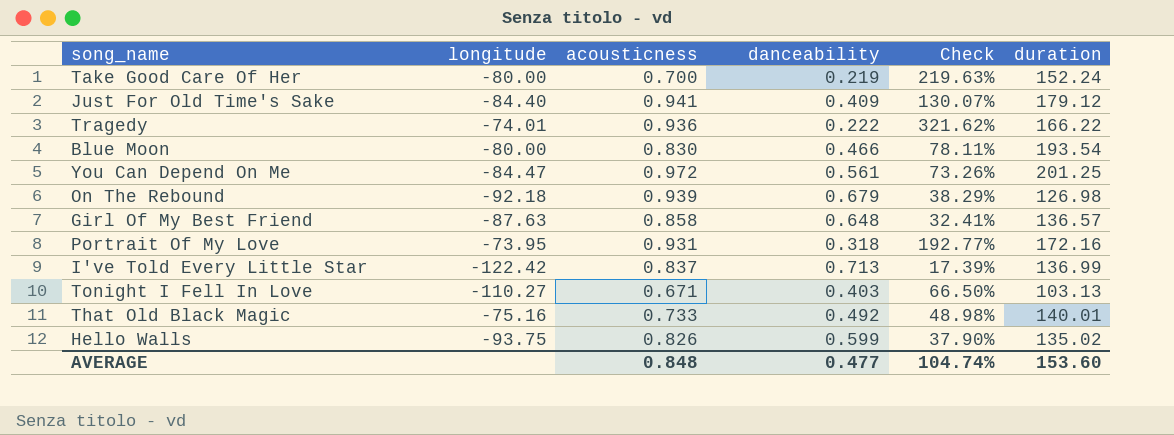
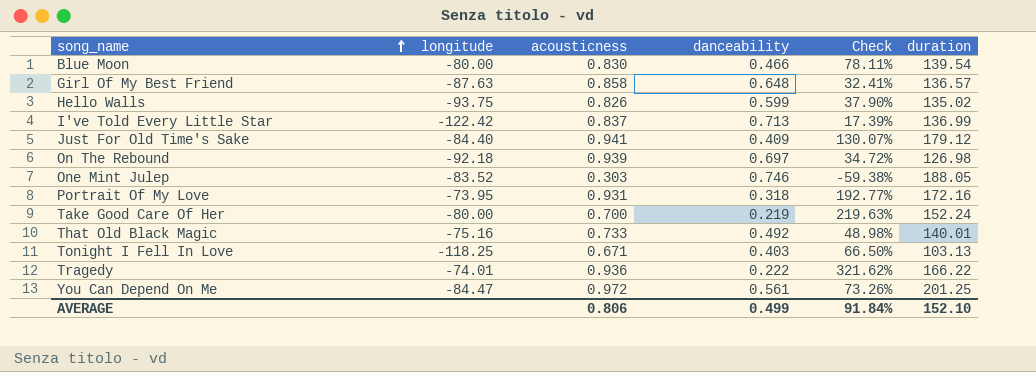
row order: none -> song_name ascending
Blue Moon | duration: 193.54 -> 139.54
On The Rebound | danceability: 0.679 -> 0.697
On The Rebound | Check: 38.29% -> 34.72%
row One Mint Julep: none -> -83.52 | 0.303 | 0.746 | -59.38% | 188.05
Tonight I Fell In Love | longitude: -110.27 -> -118.25
AVERAGE | acousticness: 0.848 -> 0.806
AVERAGE | danceability: 0.477 -> 0.499
AVERAGE | Check: 104.74% -> 91.84%
AVERAGE | duration: 153.60 -> 152.10

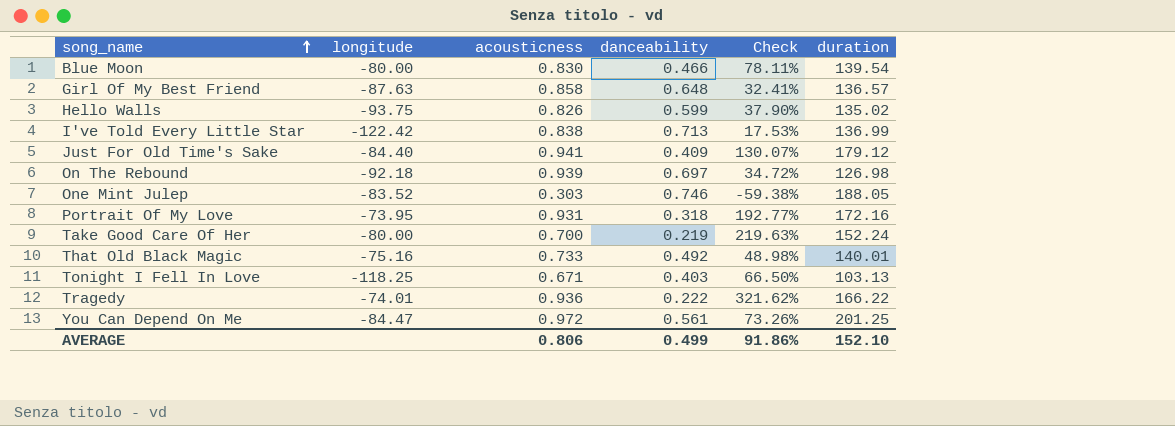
I've Told Every Little Star | acousticness: 0.837 -> 0.838
I've Told Every Little Star | Check: 17.39% -> 17.53%
AVERAGE | Check: 91.84% -> 91.86%

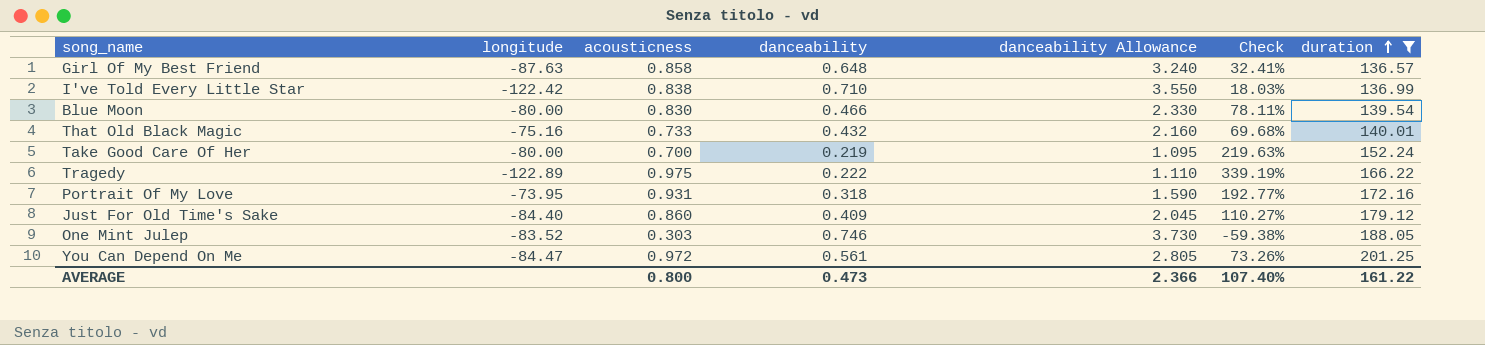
filter: none -> duration >= 136.57
row order: song_name ascending -> duration ascending
column danceability Allowance | formula: none -> [danceability] * 5
I've Told Every Little Star | danceability: 0.713 -> 0.710
I've Told Every Little Star | Check: 17.53% -> 18.03%
That Old Black Magic | danceability: 0.492 -> 0.432
That Old Black Magic | Check: 48.98% -> 69.68%
Tragedy | longitude: -74.01 -> -122.89
Tragedy | acousticness: 0.936 -> 0.975
Tragedy | Check: 321.62% -> 339.19%
Just For Old Time's Sake | acousticness: 0.941 -> 0.860
Just For Old Time's Sake | Check: 130.07% -> 110.27%
AVERAGE | acousticness: 0.806 -> 0.800
AVERAGE | danceability: 0.499 -> 0.473
AVERAGE | Check: 91.86% -> 107.40%
AVERAGE | duration: 152.10 -> 161.22

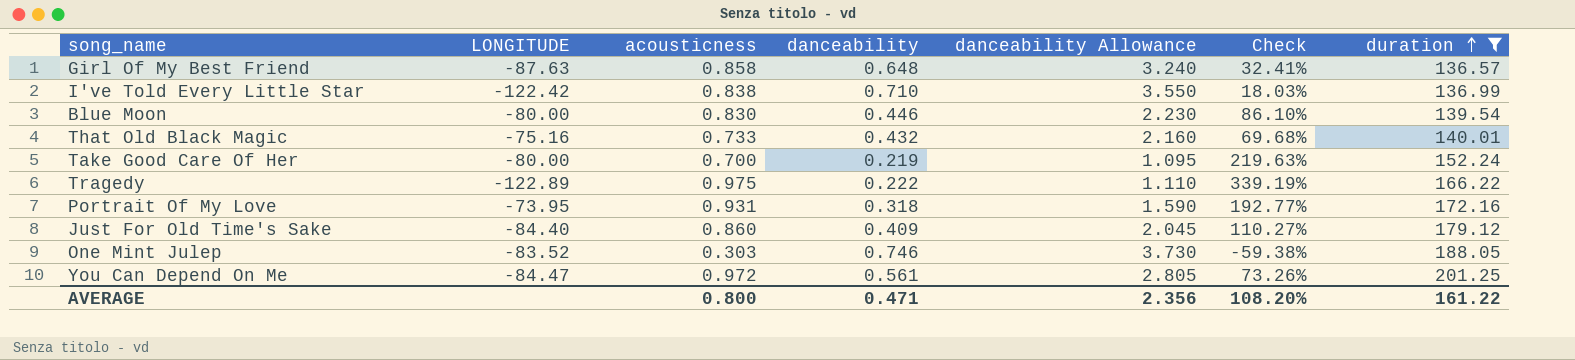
column name: longitude -> LONGITUDE
Blue Moon | danceability: 0.466 -> 0.446
Blue Moon | danceability Allowance: 2.330 -> 2.230
Blue Moon | Check: 78.11% -> 86.10%
AVERAGE | danceability: 0.473 -> 0.471
AVERAGE | danceability Allowance: 2.366 -> 2.356
AVERAGE | Check: 107.40% -> 108.20%

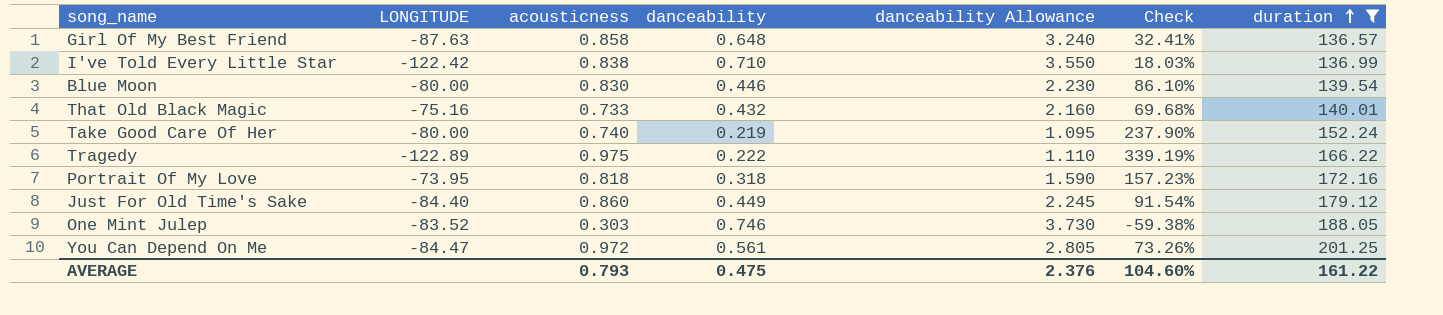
Take Good Care Of Her | acousticness: 0.700 -> 0.740
Take Good Care Of Her | Check: 219.63% -> 237.90%
Portrait Of My Love | acousticness: 0.931 -> 0.818
Portrait Of My Love | Check: 192.77% -> 157.23%
Just For Old Time's Sake | danceability: 0.409 -> 0.449
Just For Old Time's Sake | danceability Allowance: 2.045 -> 2.245
Just For Old Time's Sake | Check: 110.27% -> 91.54%
AVERAGE | acousticness: 0.800 -> 0.793
AVERAGE | danceability: 0.471 -> 0.475
AVERAGE | danceability Allowance: 2.356 -> 2.376
AVERAGE | Check: 108.20% -> 104.60%

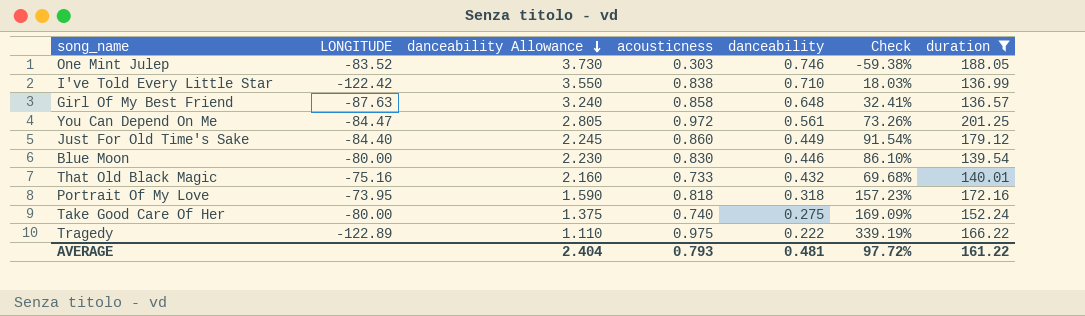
row order: duration ascending -> danceability Allowance descending
column danceability Allowance | position: 5 -> 3
Take Good Care Of Her | danceability Allowance: 1.095 -> 1.375
Take Good Care Of Her | danceability: 0.219 -> 0.275
Take Good Care Of Her | Check: 237.90% -> 169.09%
AVERAGE | danceability Allowance: 2.376 -> 2.404
AVERAGE | danceability: 0.475 -> 0.481
AVERAGE | Check: 104.60% -> 97.72%

